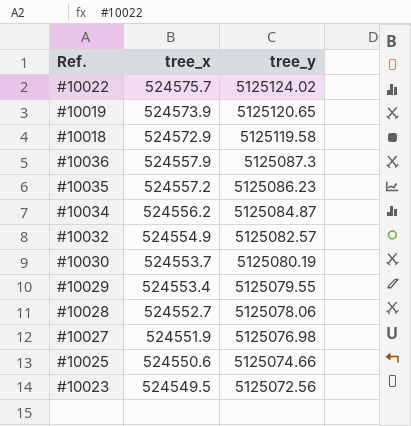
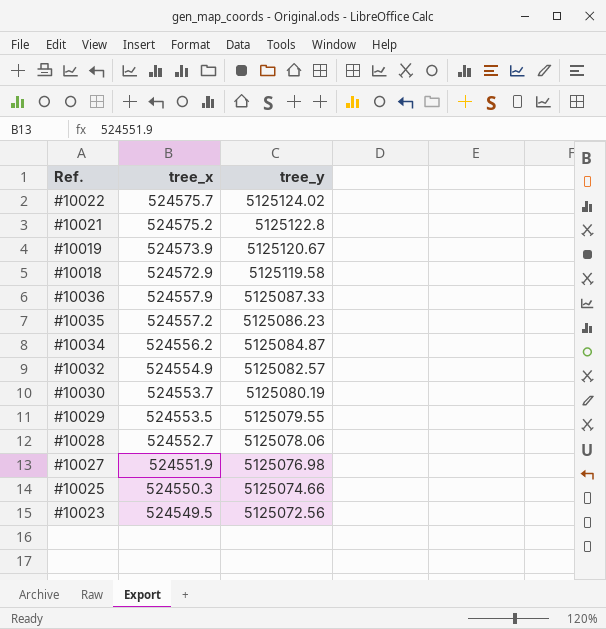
row #10021: none -> 524575.2 | 5125122.8
#10019 | tree_y: 5125120.65 -> 5125120.67
#10036 | tree_y: 5125087.3 -> 5125087.33
#10029 | tree_x: 524553.4 -> 524553.5
#10025 | tree_x: 524550.6 -> 524550.3

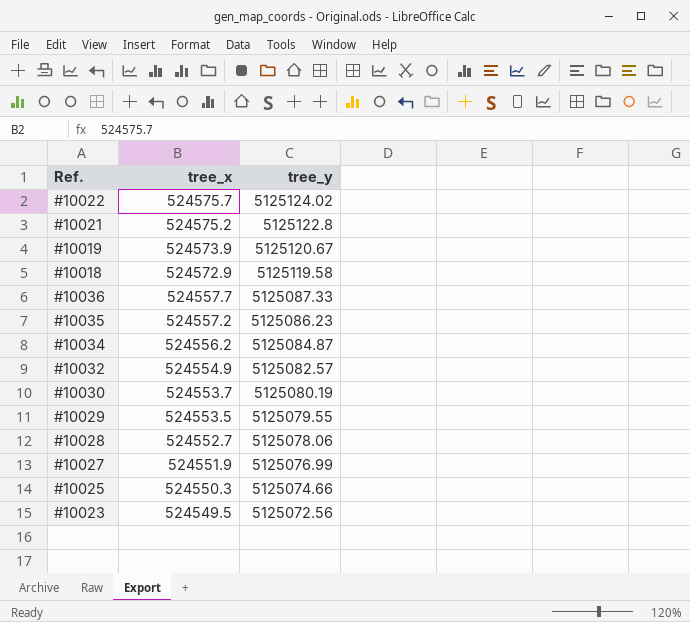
#10036 | tree_x: 524557.9 -> 524557.7
#10027 | tree_y: 5125076.98 -> 5125076.99

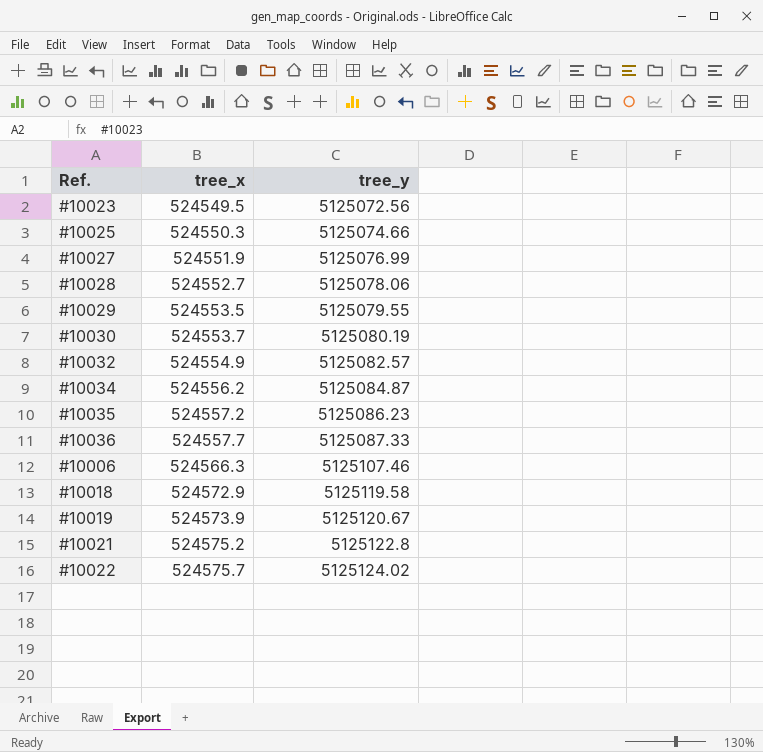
row order: tree_x descending -> tree_x ascending
row #10006: none -> 524566.3 | 5125107.46

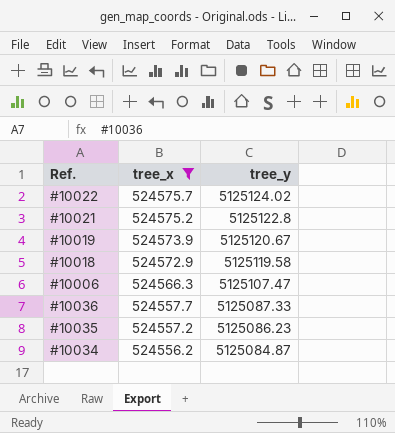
filter: none -> tree_x >= 524556.2
row order: tree_x ascending -> tree_x descending
#10006 | tree_y: 5125107.46 -> 5125107.47

